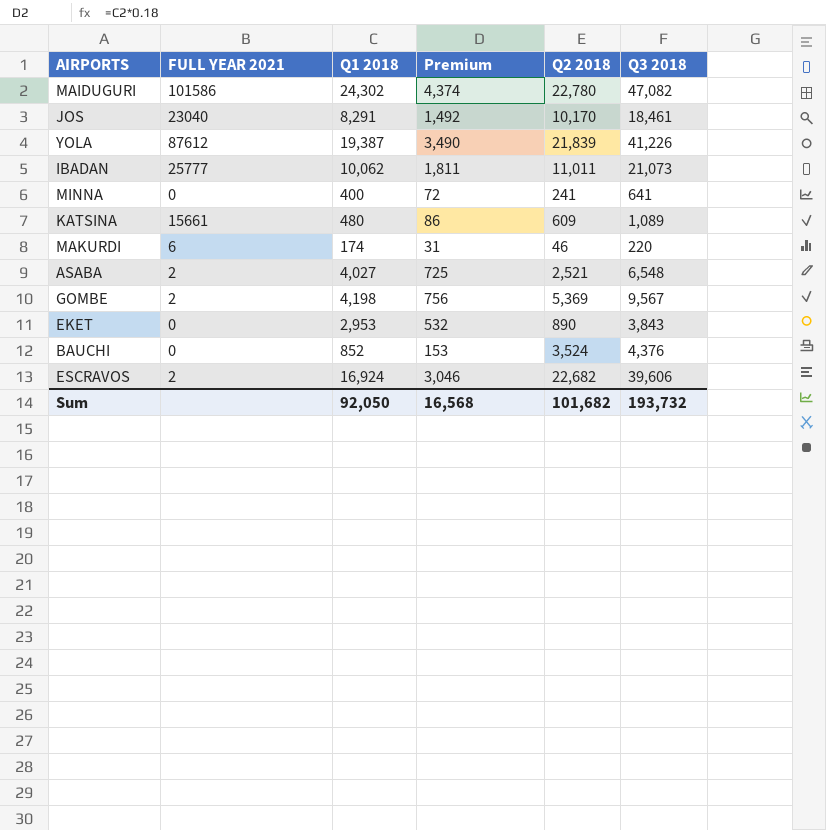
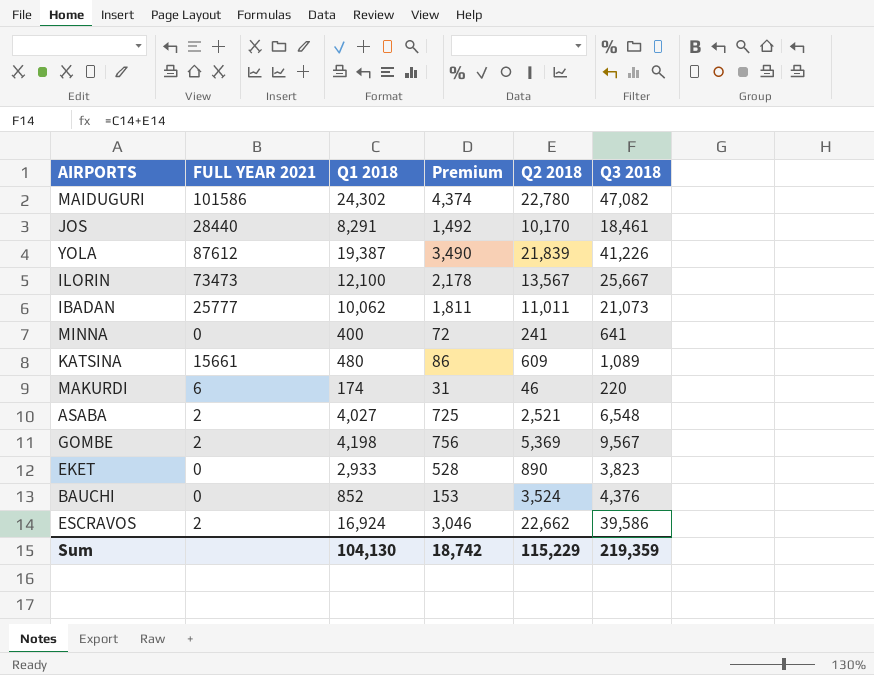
JOS | FULL YEAR 2021: 23040 -> 28440
row ILORIN: none -> 73473 | 12,100 | 2,178 | 13,567 | 25,667
EKET | Q1 2018: 2,953 -> 2,933
EKET | Premium: 532 -> 528
EKET | Q3 2018: 3,843 -> 3,823
ESCRAVOS | Q2 2018: 22,682 -> 22,662
ESCRAVOS | Q3 2018: 39,606 -> 39,586
Sum | Q1 2018: 92,050 -> 104,130
Sum | Premium: 16,568 -> 18,742
Sum | Q2 2018: 101,682 -> 115,229
Sum | Q3 2018: 193,732 -> 219,359

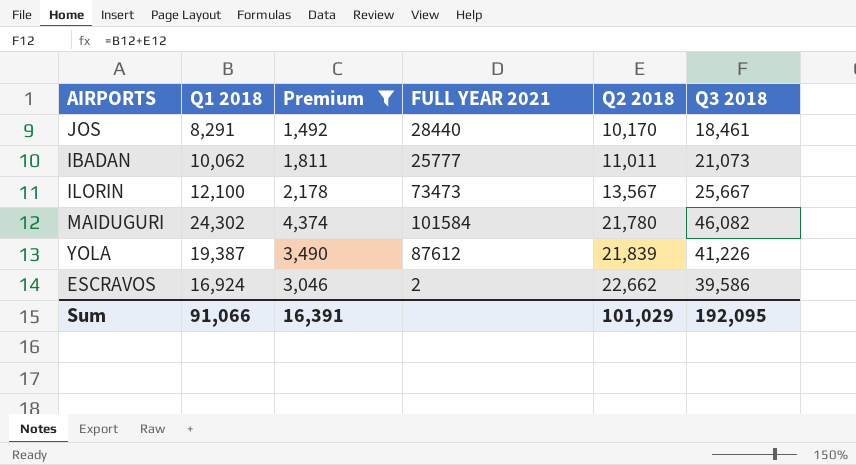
filter: none -> Premium >= 1,492
row order: none -> Q2 2018 ascending
column FULL YEAR 2021 | position: 2 -> 4
MAIDUGURI | FULL YEAR 2021: 101586 -> 101584
MAIDUGURI | Q2 2018: 22,780 -> 21,780
MAIDUGURI | Q3 2018: 47,082 -> 46,082
Sum | Q1 2018: 104,130 -> 91,066
Sum | Premium: 18,742 -> 16,391
Sum | Q2 2018: 115,229 -> 101,029
Sum | Q3 2018: 219,359 -> 192,095

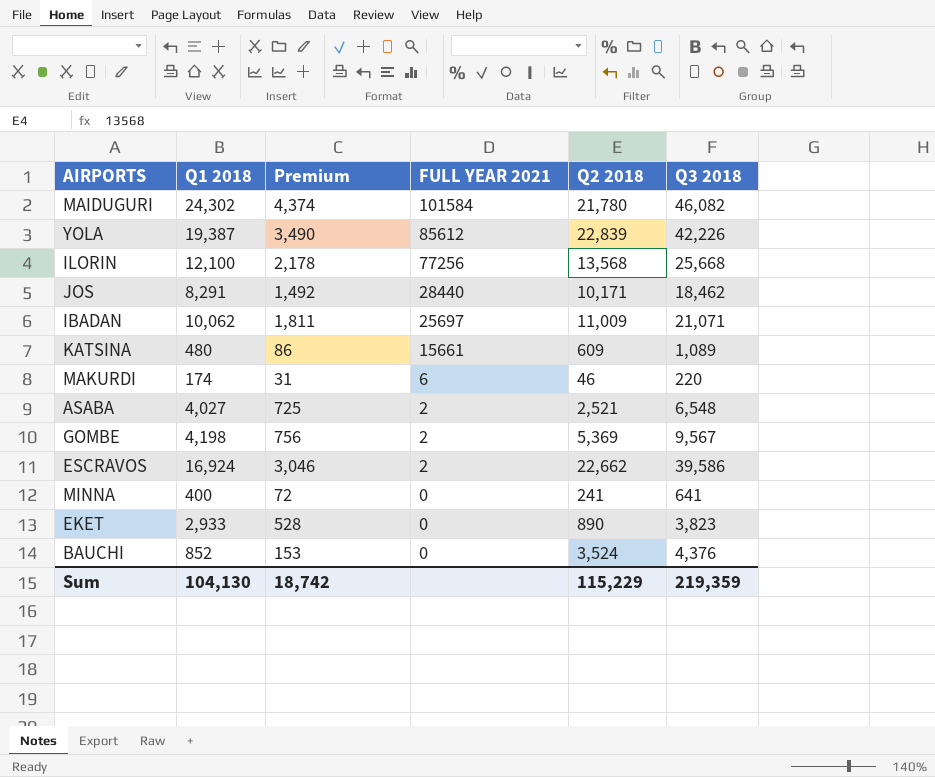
filter: Premium >= 1,492 -> none
row order: Q2 2018 ascending -> FULL YEAR 2021 descending
YOLA | FULL YEAR 2021: 87612 -> 85612
YOLA | Q2 2018: 21,839 -> 22,839
YOLA | Q3 2018: 41,226 -> 42,226
ILORIN | FULL YEAR 2021: 73473 -> 77256
ILORIN | Q2 2018: 13,567 -> 13,568
ILORIN | Q3 2018: 25,667 -> 25,668
JOS | Q2 2018: 10,170 -> 10,171
JOS | Q3 2018: 18,461 -> 18,462
IBADAN | FULL YEAR 2021: 25777 -> 25697
IBADAN | Q2 2018: 11,011 -> 11,009
IBADAN | Q3 2018: 21,073 -> 21,071
Sum | Q1 2018: 91,066 -> 104,130
Sum | Premium: 16,391 -> 18,742
Sum | Q2 2018: 101,029 -> 115,229
Sum | Q3 2018: 192,095 -> 219,359

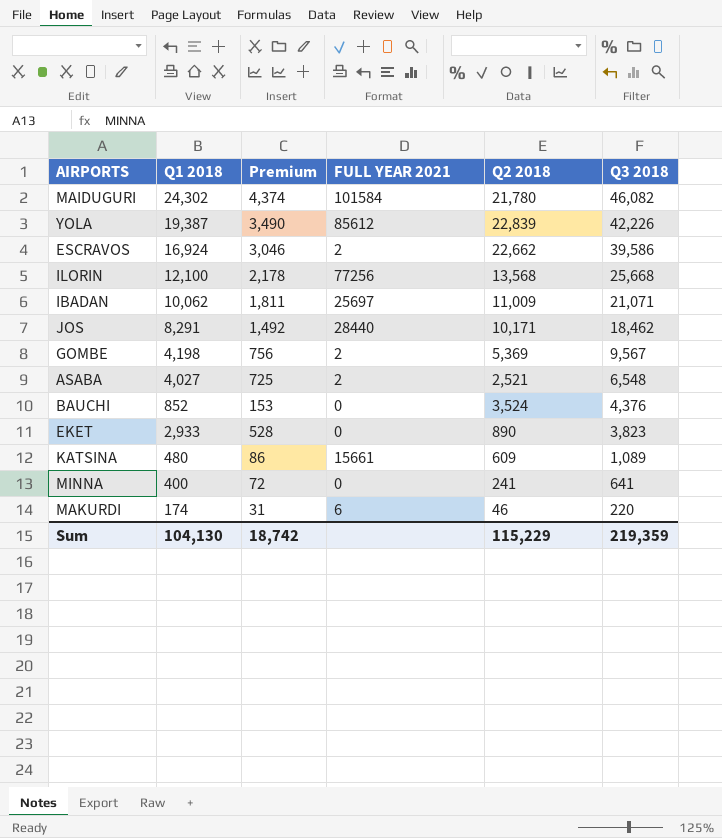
row order: FULL YEAR 2021 descending -> Q3 2018 descending

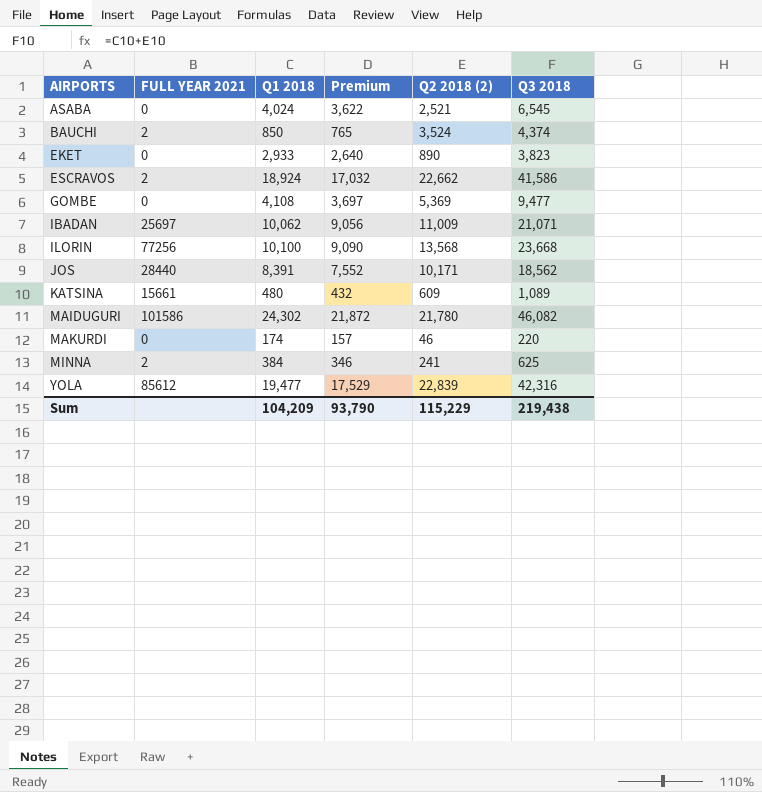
row order: Q3 2018 descending -> AIRPORTS ascending
column FULL YEAR 2021 | position: 4 -> 2
column Premium | formula: [Q1 2018] * 0.18 -> [Q1 2018] * 0.9
column name: Q2 2018 -> Q2 2018 (2)
ASABA | FULL YEAR 2021: 2 -> 0
ASABA | Q1 2018: 4,027 -> 4,024
ASABA | Q3 2018: 6,548 -> 6,545
BAUCHI | FULL YEAR 2021: 0 -> 2
BAUCHI | Q1 2018: 852 -> 850
BAUCHI | Q3 2018: 4,376 -> 4,374
ESCRAVOS | Q1 2018: 16,924 -> 18,924
ESCRAVOS | Q3 2018: 39,586 -> 41,586
GOMBE | FULL YEAR 2021: 2 -> 0
GOMBE | Q1 2018: 4,198 -> 4,108
GOMBE | Q3 2018: 9,567 -> 9,477
ILORIN | Q1 2018: 12,100 -> 10,100
ILORIN | Q3 2018: 25,668 -> 23,668
JOS | Q1 2018: 8,291 -> 8,391
JOS | Q3 2018: 18,462 -> 18,562
MAIDUGURI | FULL YEAR 2021: 101584 -> 101586
MAKURDI | FULL YEAR 2021: 6 -> 0
MINNA | FULL YEAR 2021: 0 -> 2
MINNA | Q1 2018: 400 -> 384
MINNA | Q3 2018: 641 -> 625
YOLA | Q1 2018: 19,387 -> 19,477
YOLA | Q3 2018: 42,226 -> 42,316
Sum | Q1 2018: 104,130 -> 104,209
Sum | Premium: 18,742 -> 93,790
Sum | Q3 2018: 219,359 -> 219,438

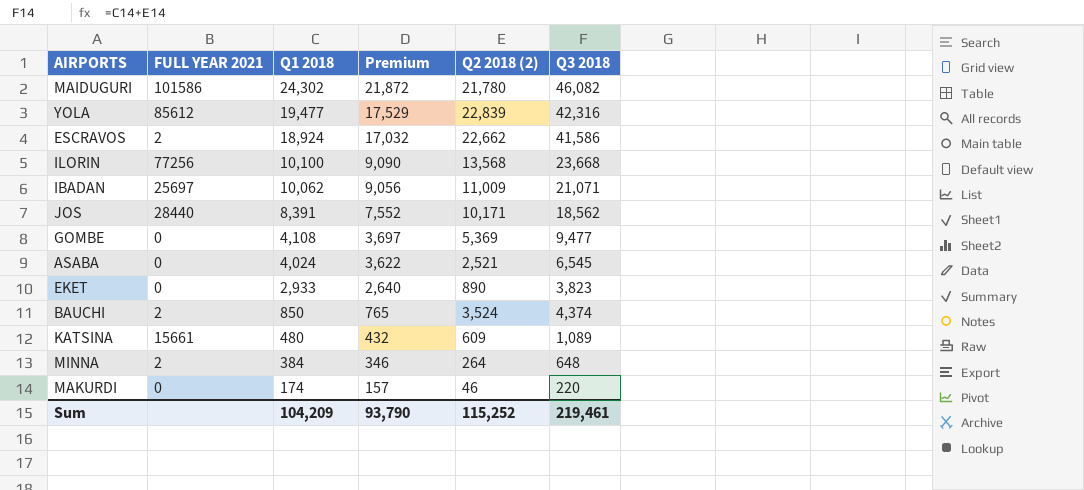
row order: AIRPORTS ascending -> Q1 2018 descending
MINNA | Q2 2018 (2): 241 -> 264
MINNA | Q3 2018: 625 -> 648
Sum | Q2 2018 (2): 115,229 -> 115,252
Sum | Q3 2018: 219,438 -> 219,461

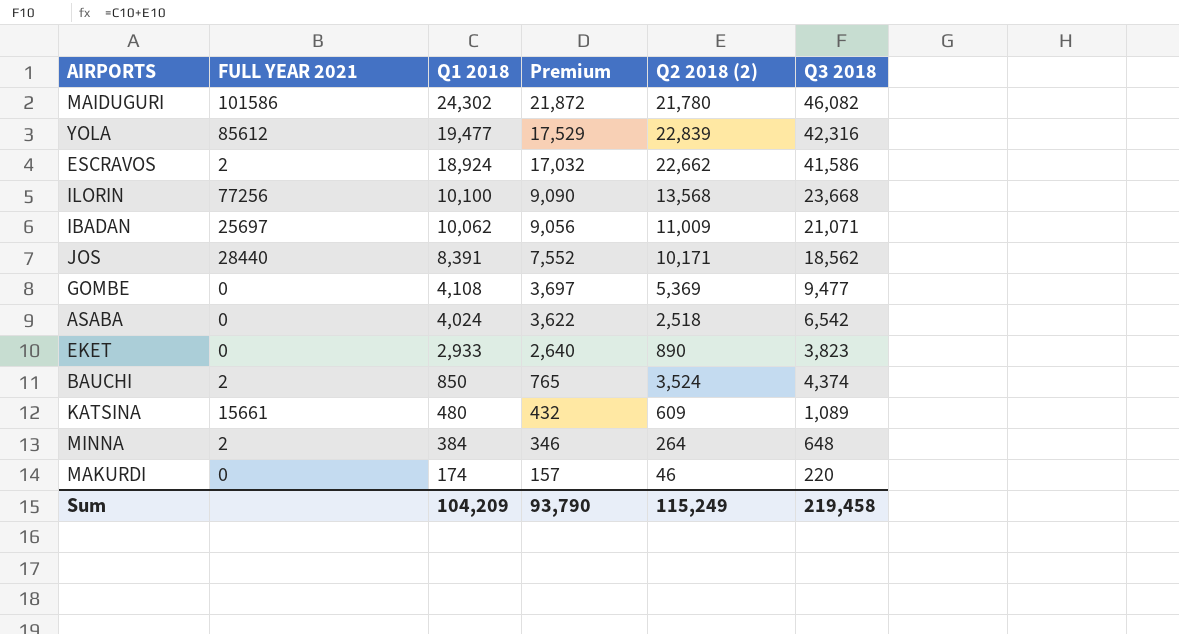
ASABA | Q2 2018 (2): 2,521 -> 2,518
ASABA | Q3 2018: 6,545 -> 6,542
Sum | Q2 2018 (2): 115,252 -> 115,249
Sum | Q3 2018: 219,461 -> 219,458

